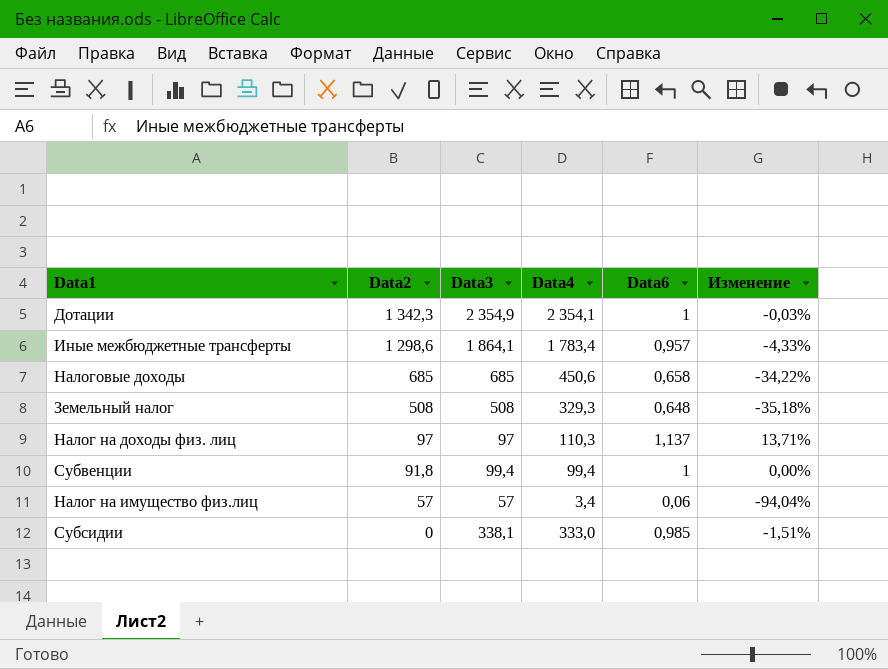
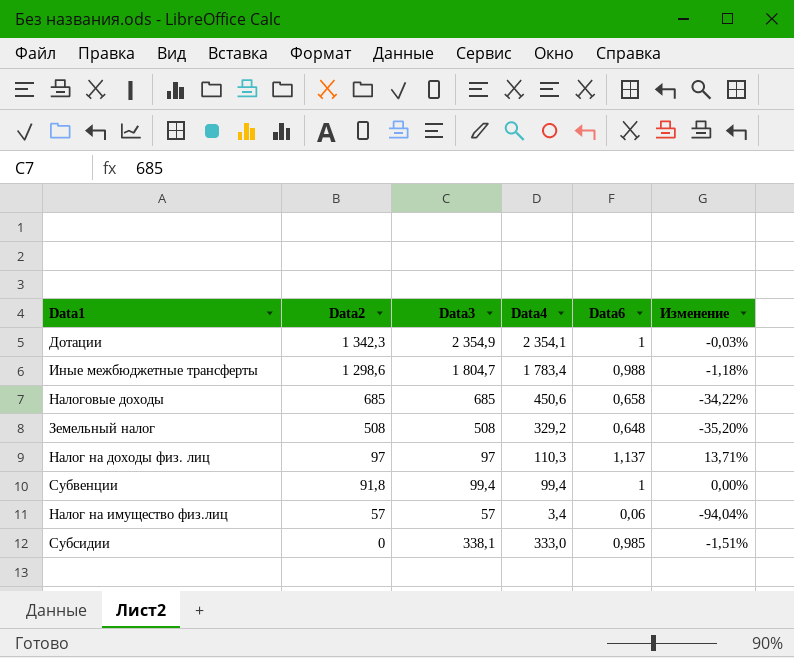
Иные межбюджетные трансферты | Data3: 1 864,1 -> 1 804,7
Иные межбюджетные трансферты | Data6: 0,957 -> 0,988
Иные межбюджетные трансферты | Изменение: -4,33% -> -1,18%
Земельный налог | Data4: 329,3 -> 329,2
Земельный налог | Изменение: -35,18% -> -35,20%

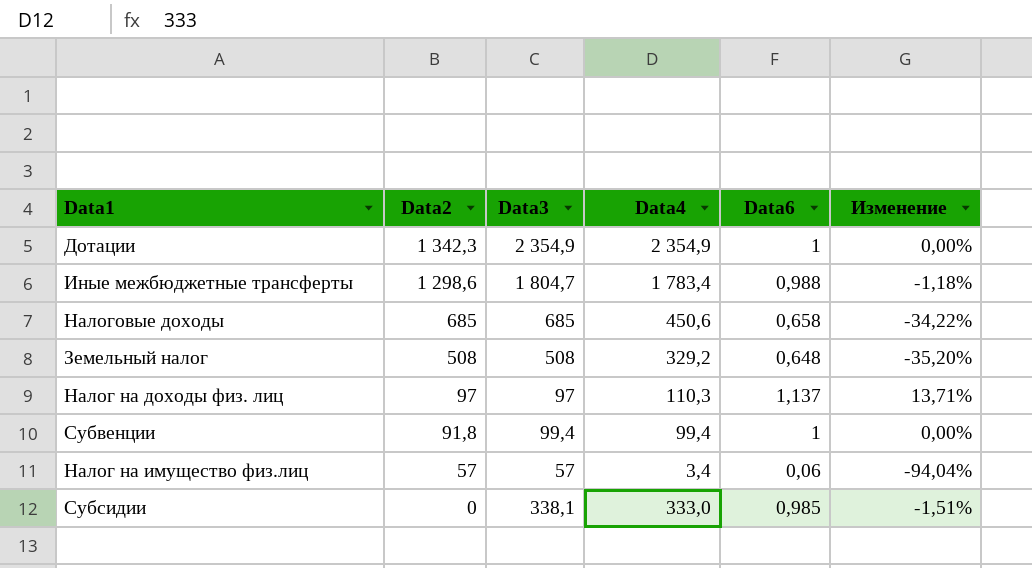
Дотации | Data4: 2 354,1 -> 2 354,9
Дотации | Изменение: -0,03% -> 0,00%

